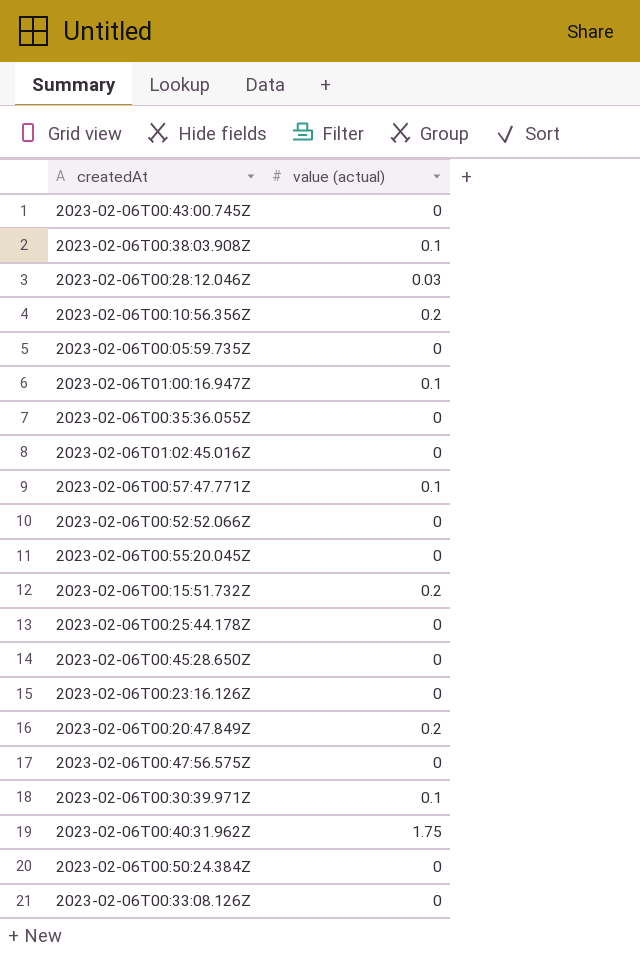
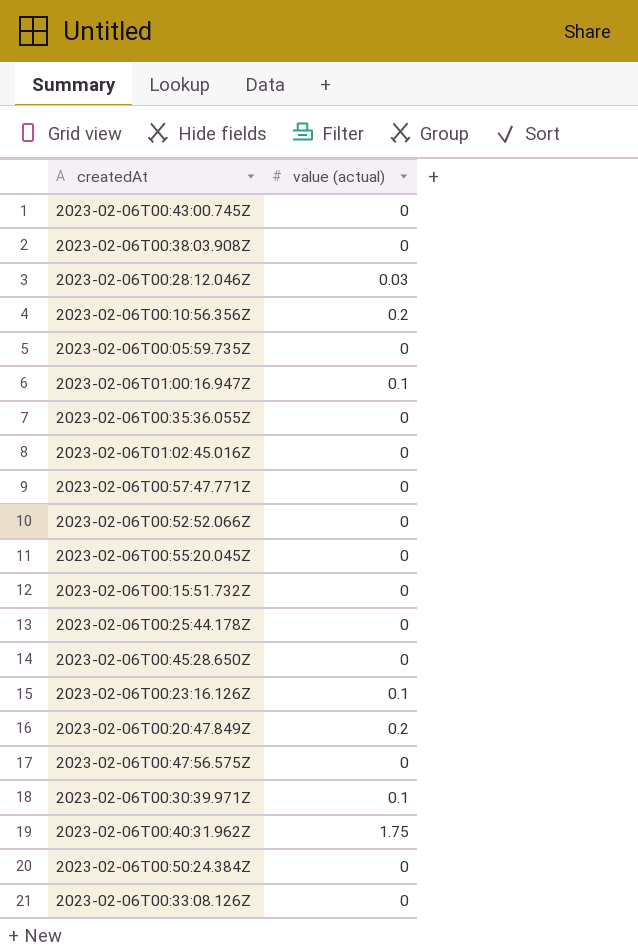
2023-02-06T00:38:03.908Z | value (actual): 0.1 -> 0
2023-02-06T00:57:47.771Z | value (actual): 0.1 -> 0
2023-02-06T00:15:51.732Z | value (actual): 0.2 -> 0
2023-02-06T00:23:16.126Z | value (actual): 0 -> 0.1

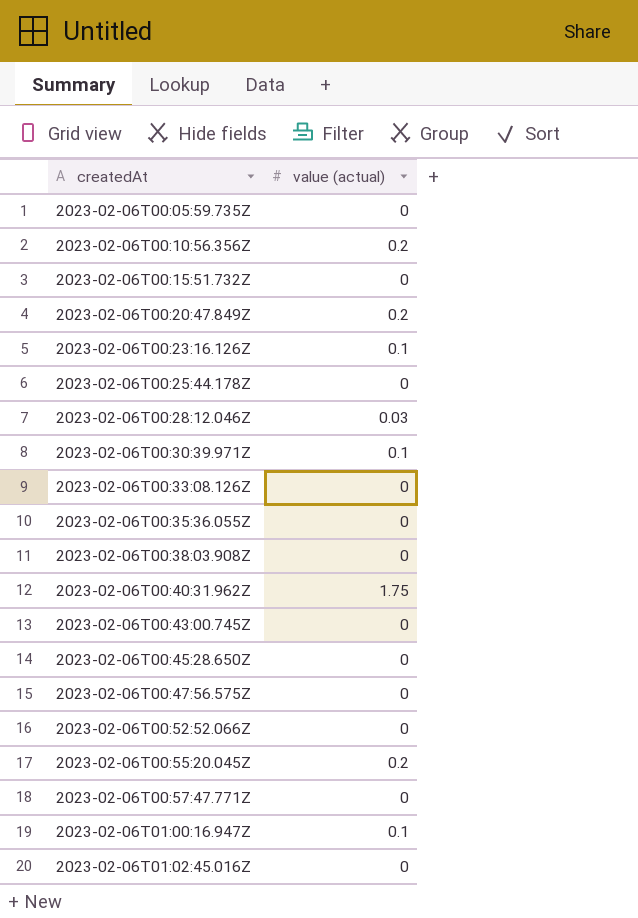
row order: none -> createdAt ascending
row 2023-02-06T00:50:24.384Z: 0 -> none
2023-02-06T00:55:20.045Z | value (actual): 0 -> 0.2

